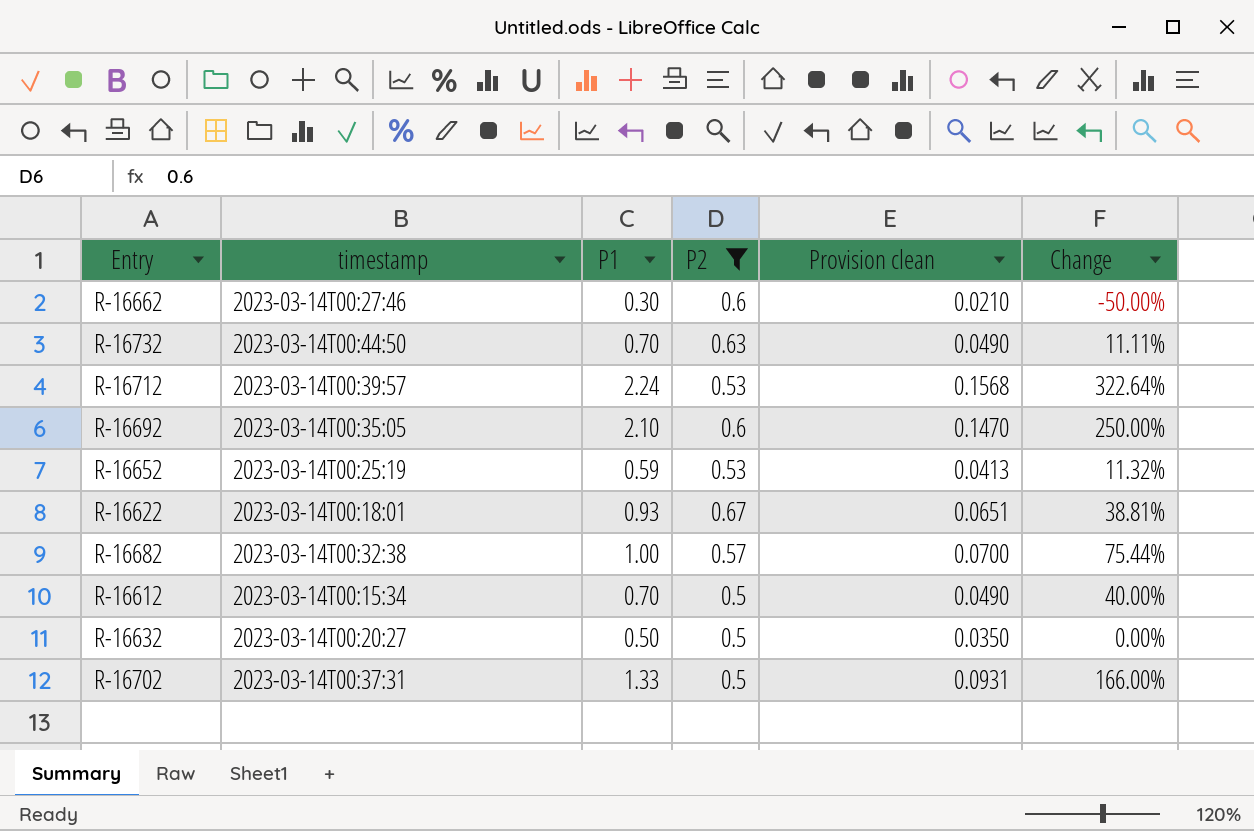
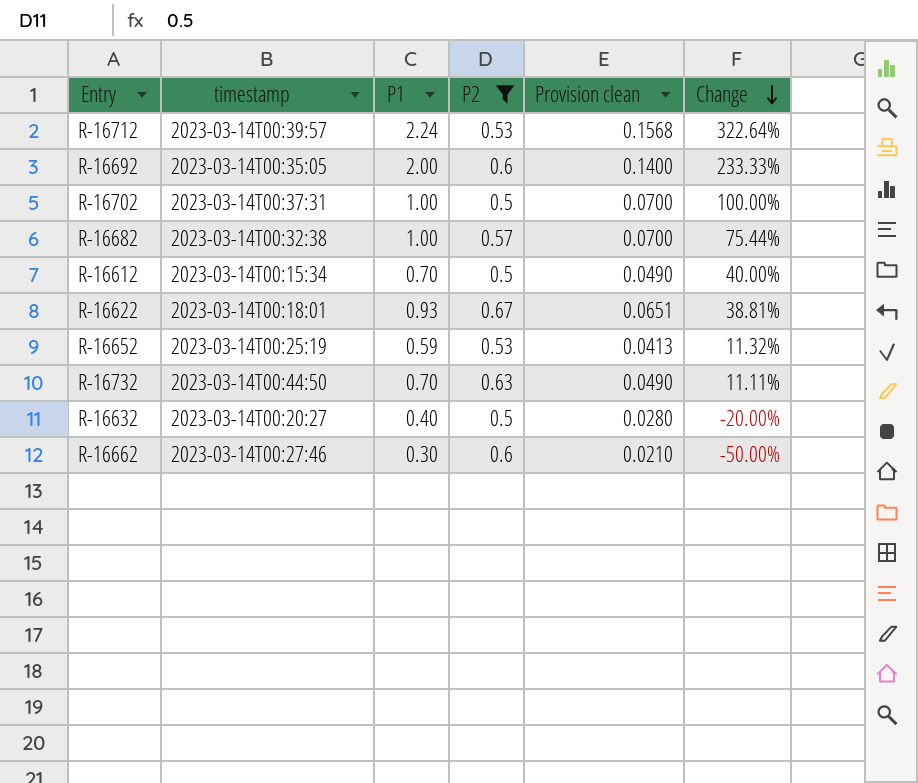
row order: none -> Change descending
R-16692 | P1: 2.10 -> 2.00
R-16692 | Provision clean: 0.1470 -> 0.1400
R-16692 | Change: 250.00% -> 233.33%
R-16702 | P1: 1.33 -> 1.00
R-16702 | Provision clean: 0.0931 -> 0.0700
R-16702 | Change: 166.00% -> 100.00%
R-16632 | P1: 0.50 -> 0.40
R-16632 | Provision clean: 0.0350 -> 0.0280
R-16632 | Change: 0.00% -> -20.00%

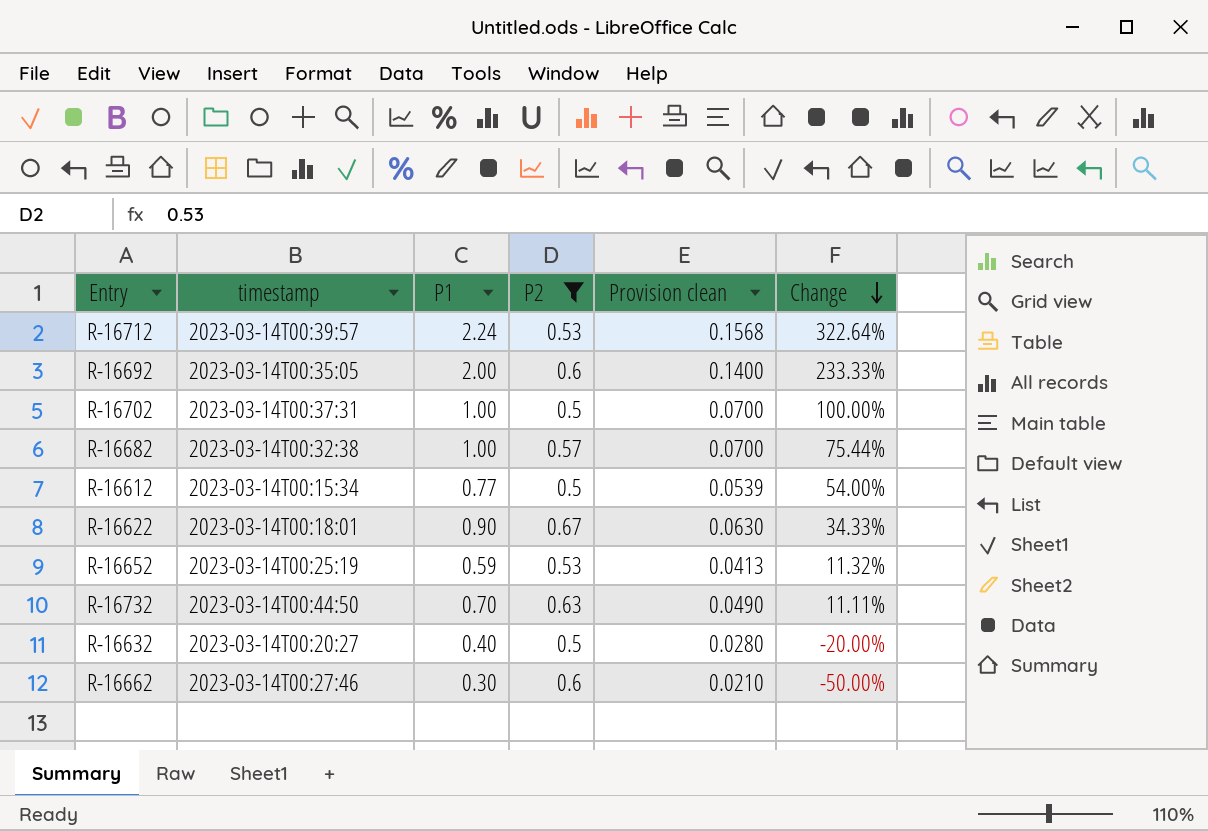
R-16612 | P1: 0.70 -> 0.77
R-16612 | Provision clean: 0.0490 -> 0.0539
R-16612 | Change: 40.00% -> 54.00%
R-16622 | P1: 0.93 -> 0.90
R-16622 | Provision clean: 0.0651 -> 0.0630
R-16622 | Change: 38.81% -> 34.33%

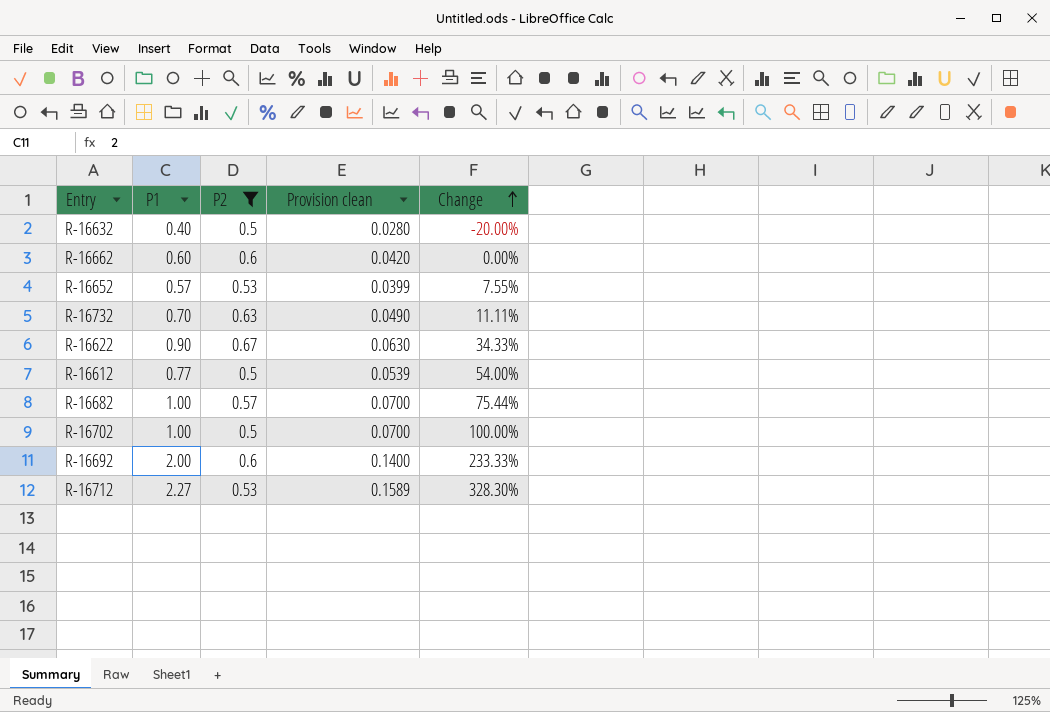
row order: Change descending -> Change ascending
column timestamp | position: 2 -> none
R-16662 | P1: 0.30 -> 0.60
R-16662 | Provision clean: 0.0210 -> 0.0420
R-16662 | Change: -50.00% -> 0.00%
R-16652 | P1: 0.59 -> 0.57
R-16652 | Provision clean: 0.0413 -> 0.0399
R-16652 | Change: 11.32% -> 7.55%
R-16712 | P1: 2.24 -> 2.27
R-16712 | Provision clean: 0.1568 -> 0.1589
R-16712 | Change: 322.64% -> 328.30%

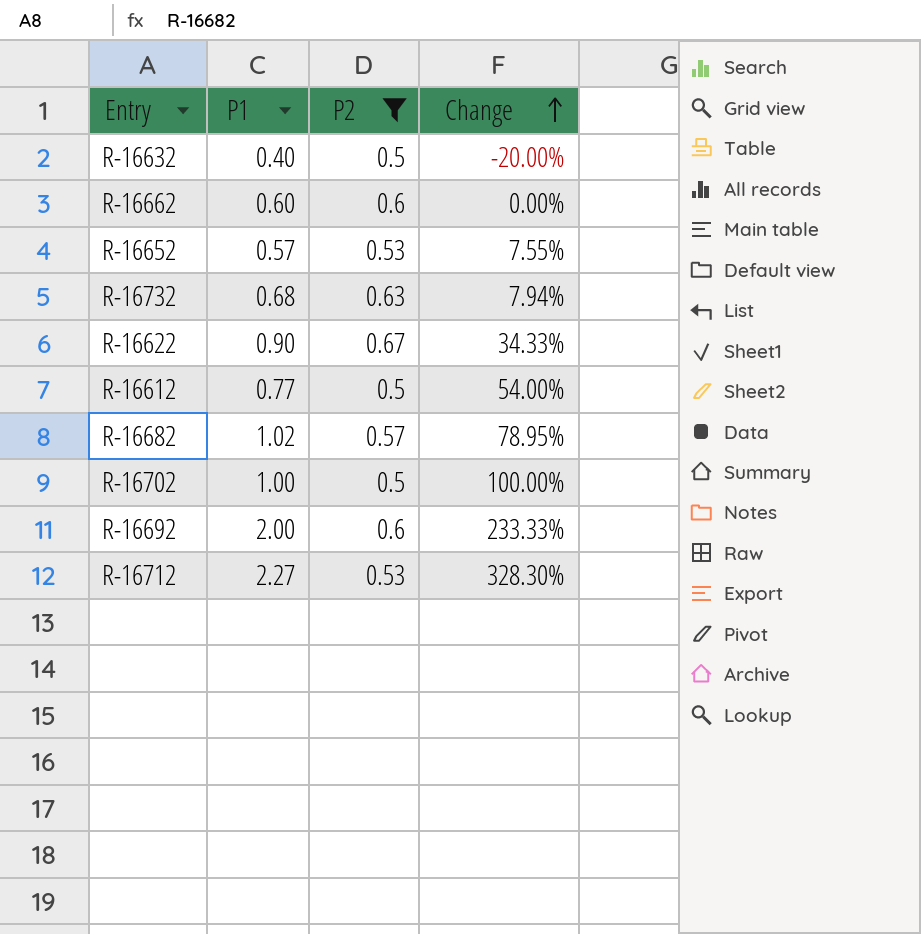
column Provision clean | formula: [P1] * 0.07 -> none
R-16732 | P1: 0.70 -> 0.68
R-16732 | Change: 11.11% -> 7.94%
R-16682 | P1: 1.00 -> 1.02
R-16682 | Change: 75.44% -> 78.95%

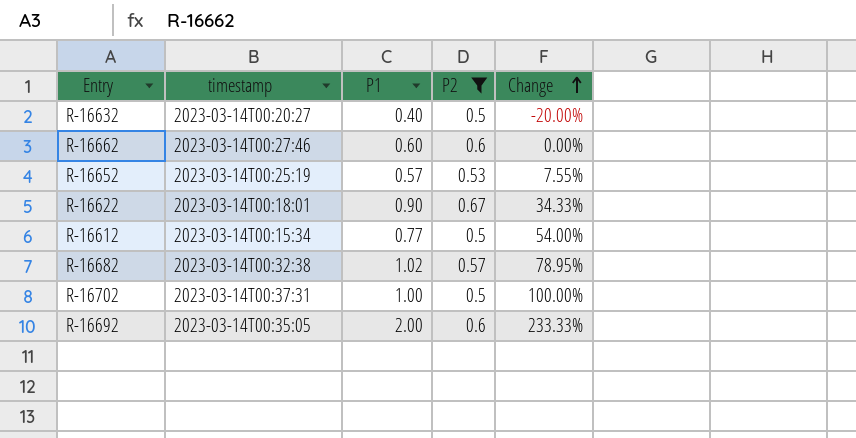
column timestamp | position: none -> 2
row R-16732: 0.68 | 0.63 | 7.94% -> none
row R-16712: 2.27 | 0.53 | 328.30% -> none

